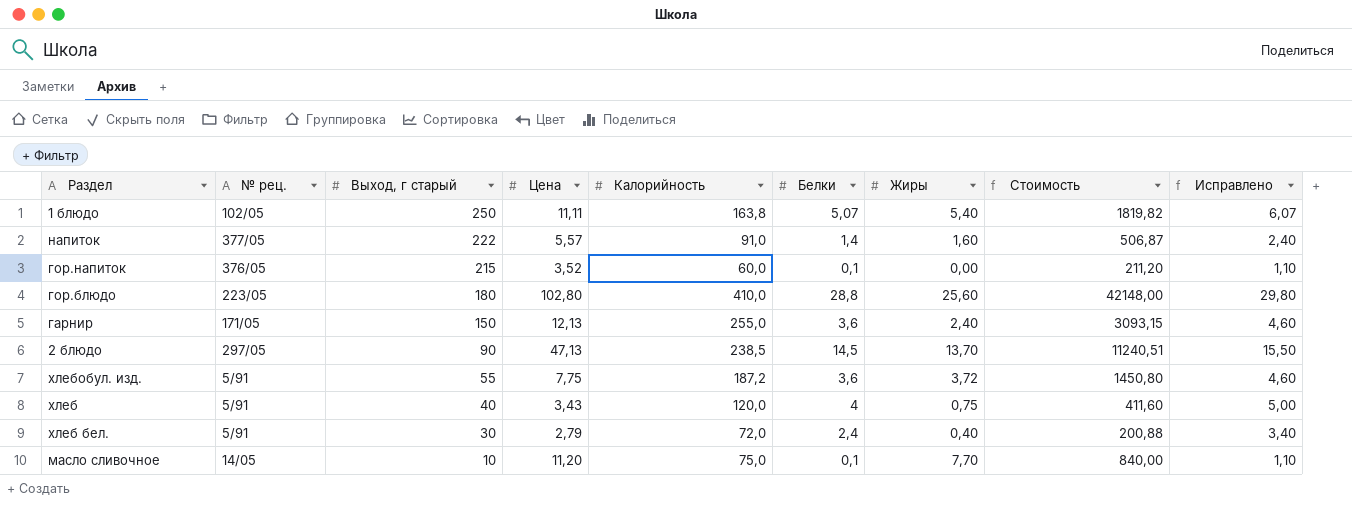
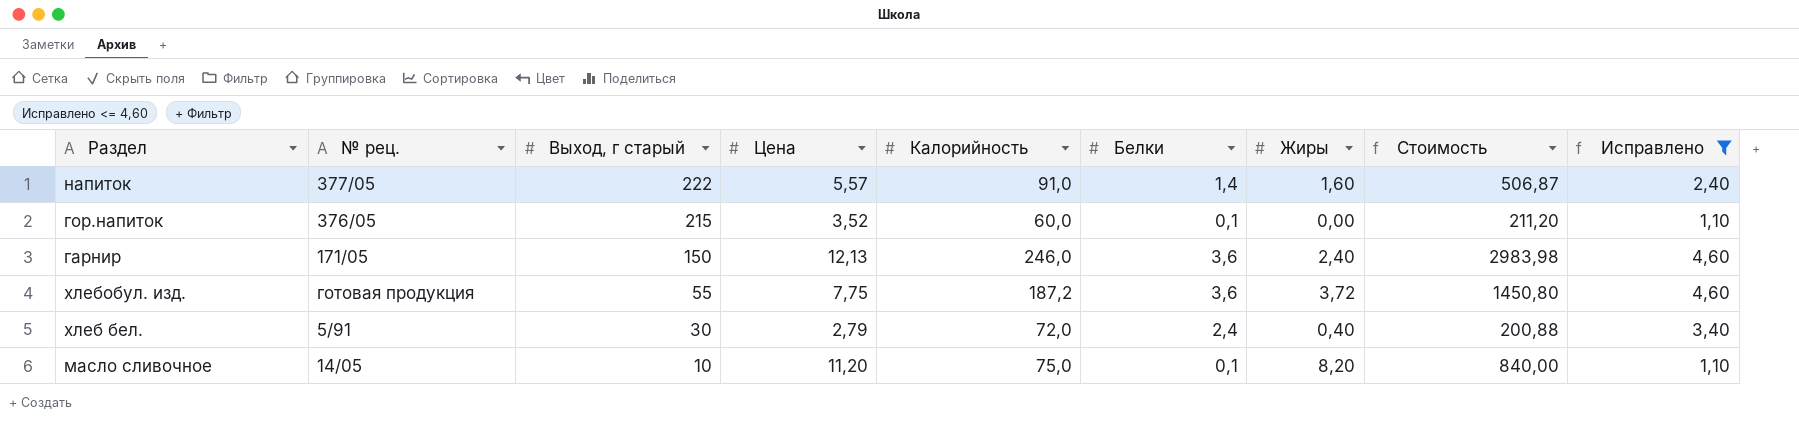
filter: none -> Исправлено <= 4,60
гарнир | Калорийность: 255,0 -> 246,0
гарнир | Стоимость: 3093,15 -> 2983,98
хлебобул. изд. | № рец.: 5/91 -> готовая продукция
масло сливочное | Жиры: 7,70 -> 8,20

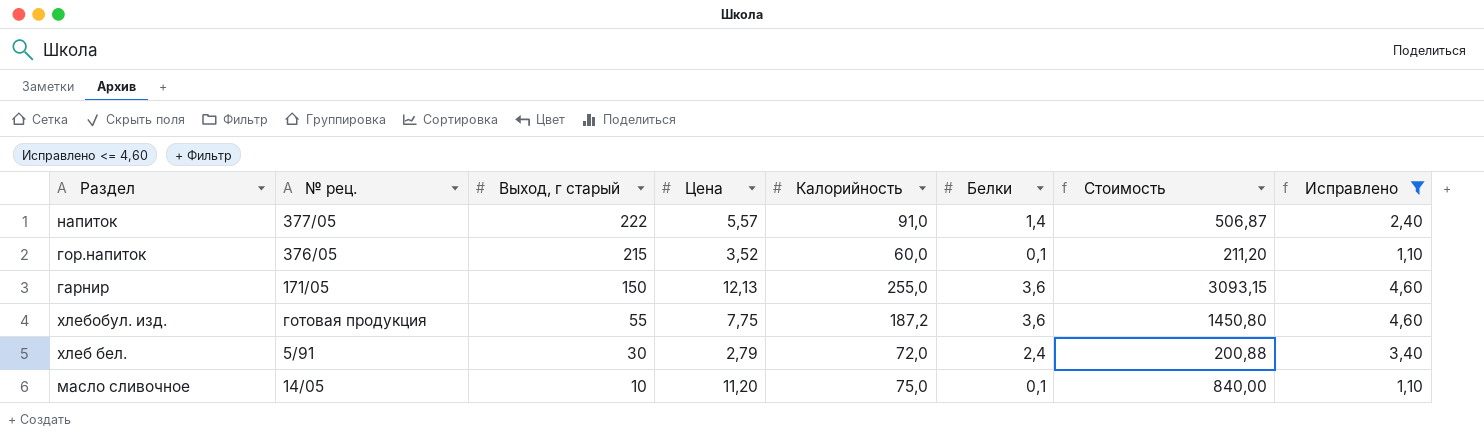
column Жиры | position: 7 -> none
гарнир | Калорийность: 246,0 -> 255,0
гарнир | Стоимость: 2983,98 -> 3093,15

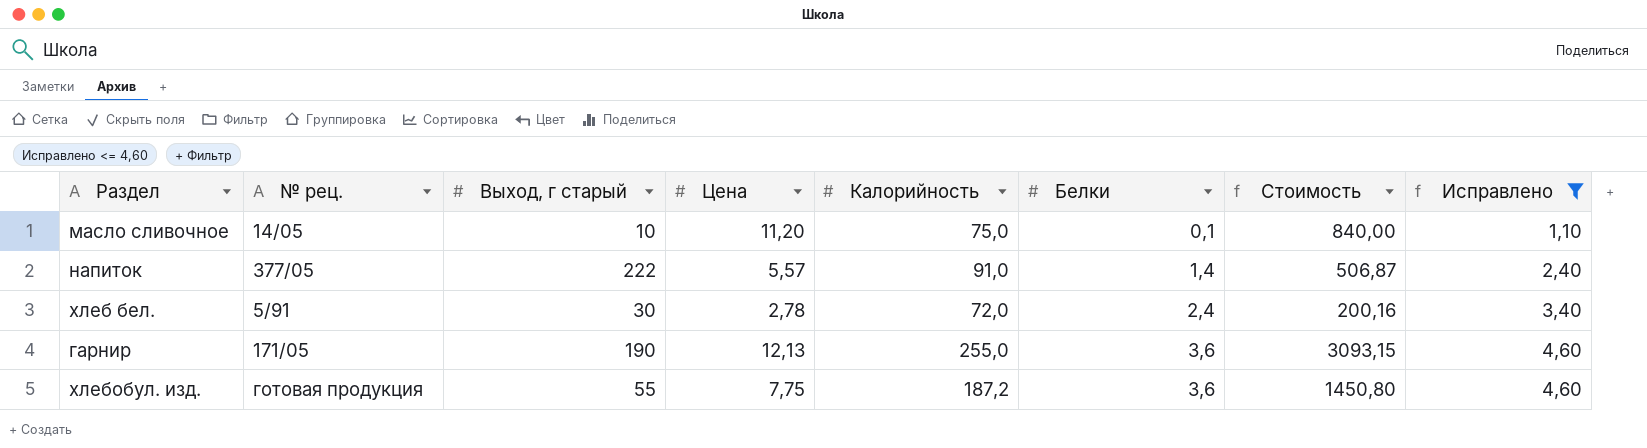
row order: Выход, г старый descending -> Белки ascending
row гор.напиток: 376/05 | 215 | 3,52 | 60,0 | 0,1 | 211,20 | 1,10 -> none
хлеб бел. | Цена: 2,79 -> 2,78
хлеб бел. | Стоимость: 200,88 -> 200,16
гарнир | Выход, г старый: 150 -> 190

